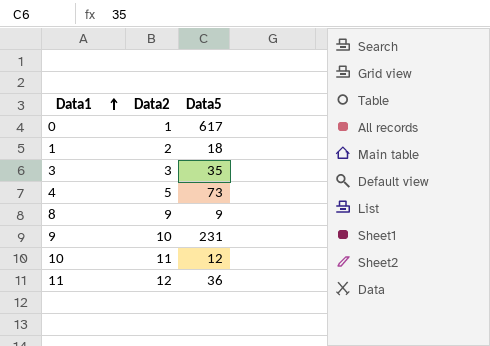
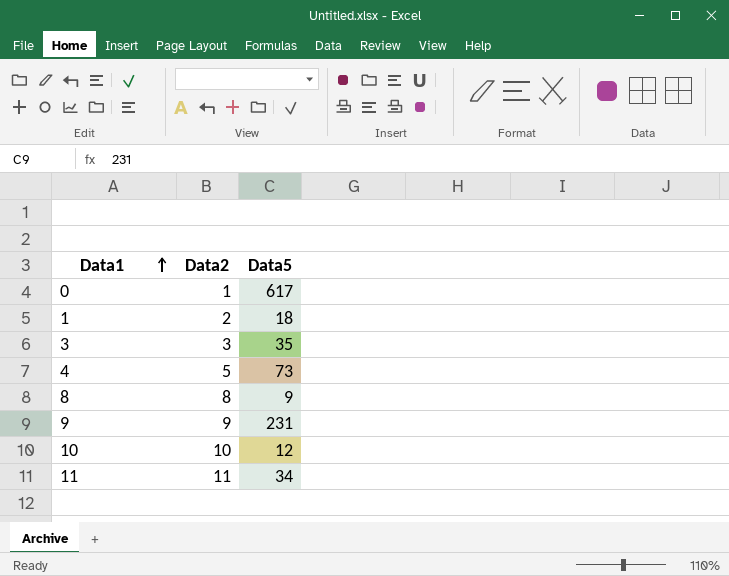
8 | Data2: 9 -> 8
9 | Data2: 10 -> 9
10 | Data2: 11 -> 10
11 | Data2: 12 -> 11
11 | Data5: 36 -> 34

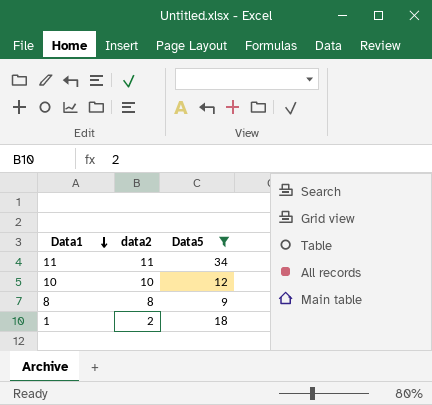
filter: none -> Data5 <= 34
row order: Data1 ascending -> Data1 descending
column name: Data2 -> data2

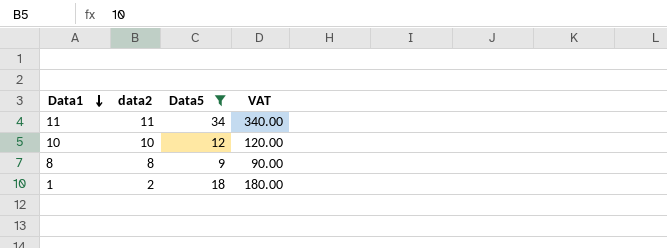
column VAT | formula: none -> [Data5] * 10

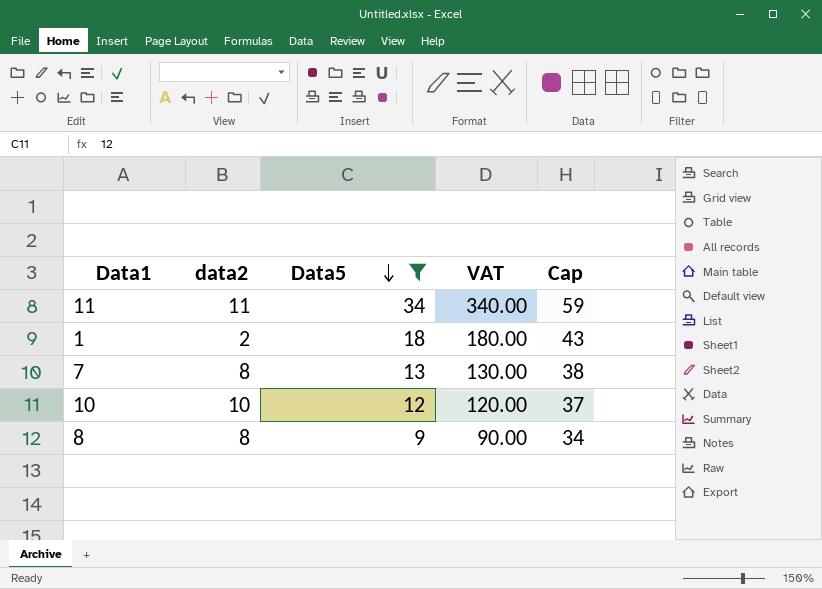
row order: Data1 descending -> Data5 descending
column Cap | formula: none -> [Data5] + 25
row 7: none -> 8 | 13 | 130.00 | 38

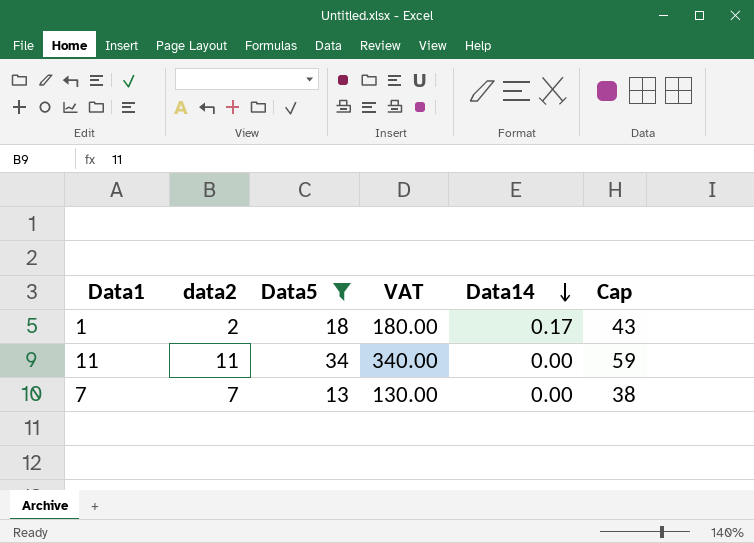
row order: Data5 descending -> Data14 descending
column Data14 | position: none -> 5
row 10: 10 | 12 | 120.00 | 37 -> none
row 8: 8 | 9 | 90.00 | 34 -> none
7 | data2: 8 -> 7

